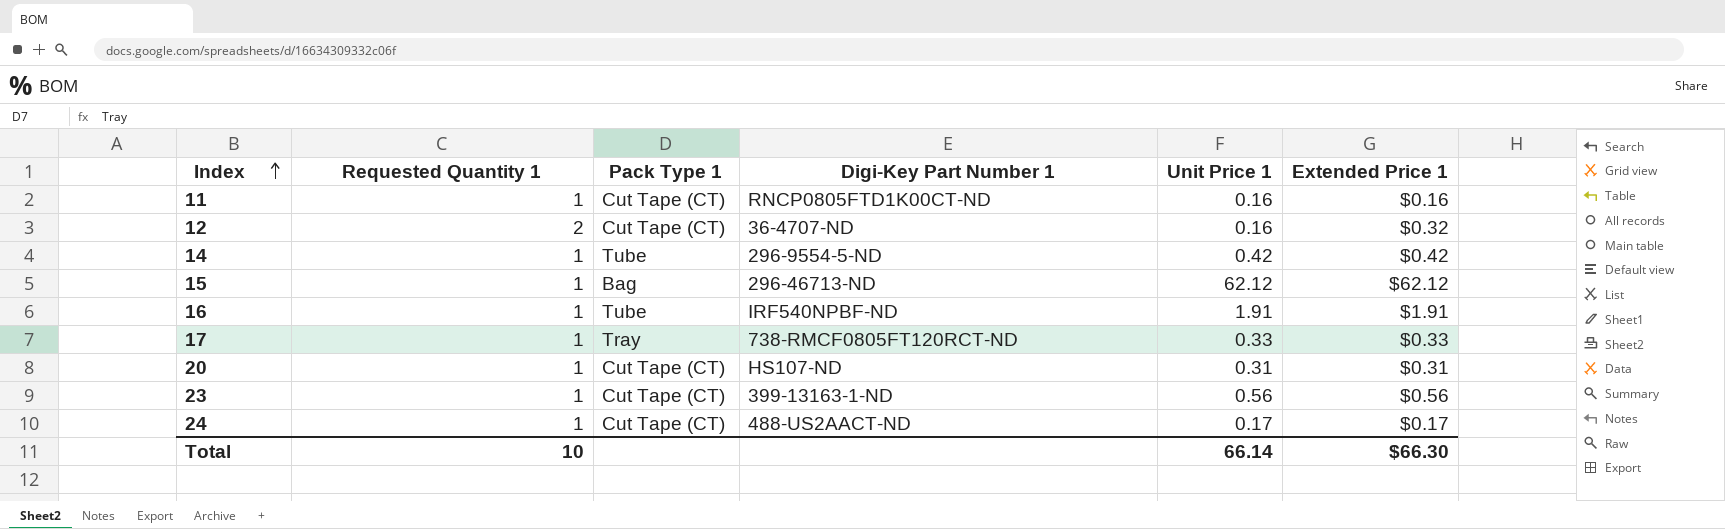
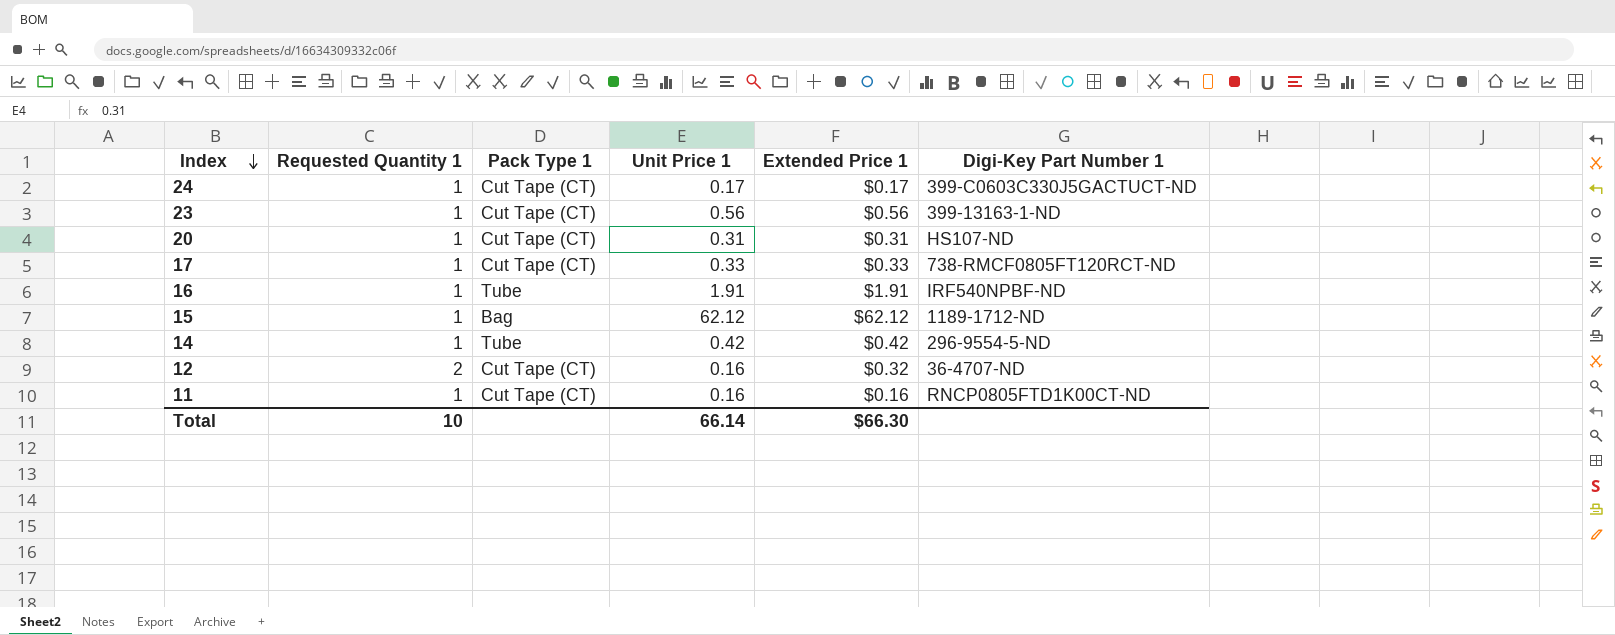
row order: Index ascending -> Index descending
column Digi-Key Part Number 1 | position: 4 -> 6
24 | Digi-Key Part Number 1: 488-US2AACT-ND -> 399-C0603C330J5GACTUCT-ND
17 | Pack Type 1: Tray -> Cut Tape (CT)
15 | Digi-Key Part Number 1: 296-46713-ND -> 1189-1712-ND

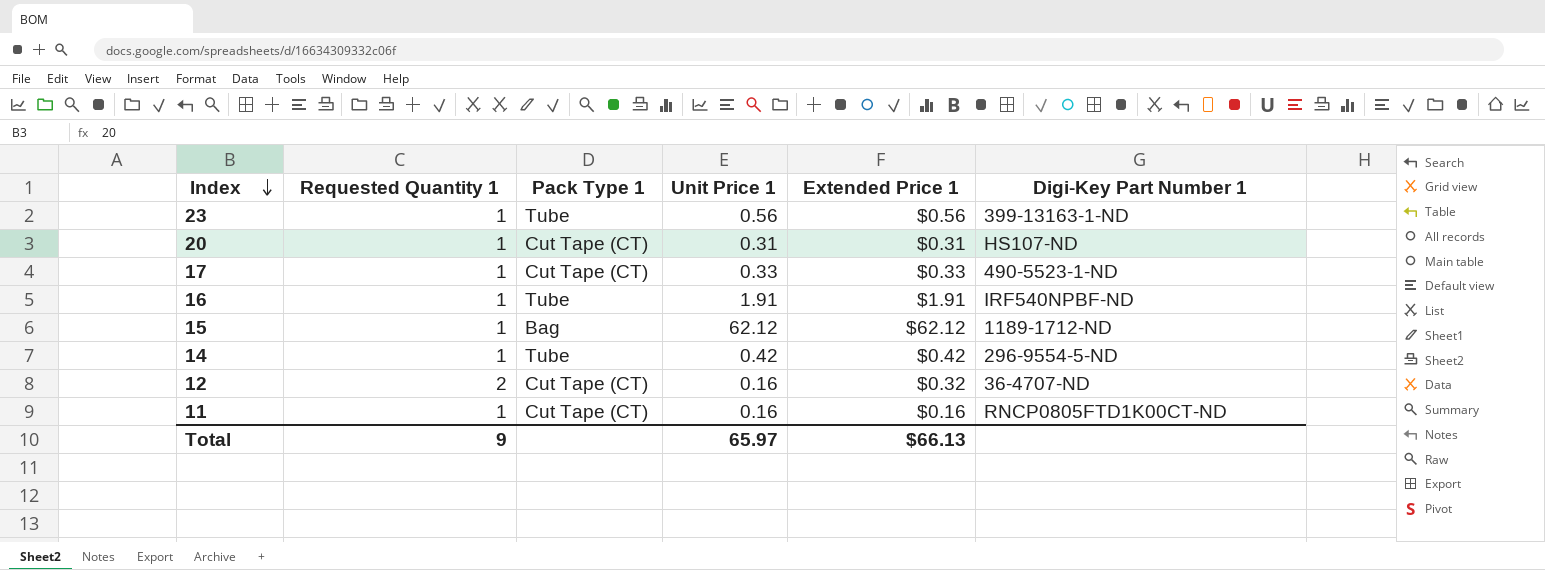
row 24: 1 | Cut Tape (CT) | 0.17 | $0.17 | 399-C0603C330J5GACTUCT-ND -> none
23 | Pack Type 1: Cut Tape (CT) -> Tube
17 | Digi-Key Part Number 1: 738-RMCF0805FT120RCT-ND -> 490-5523-1-ND
Total | Requested Quantity 1: 10 -> 9
Total | Unit Price 1: 66.14 -> 65.97
Total | Extended Price 1: $66.30 -> $66.13

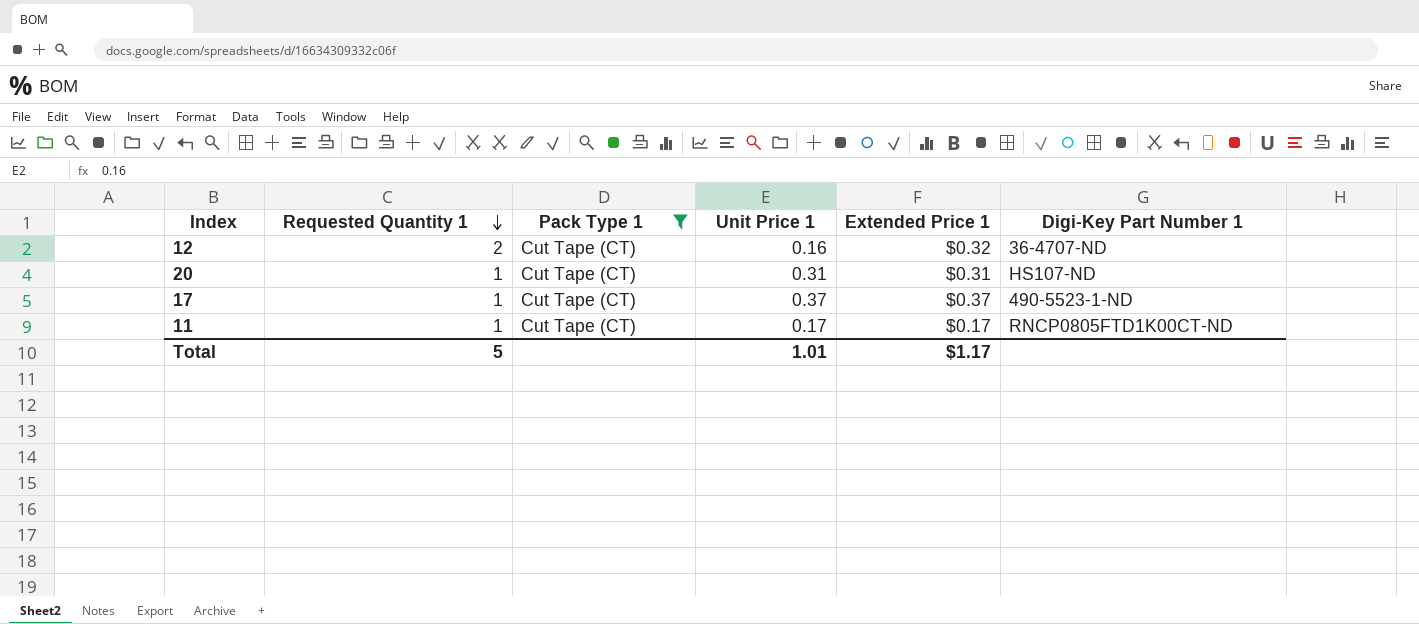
filter: none -> Pack Type 1 = Cut Tape (CT)
row order: Index descending -> Requested Quantity 1 descending
17 | Unit Price 1: 0.33 -> 0.37
17 | Extended Price 1: $0.33 -> $0.37
11 | Unit Price 1: 0.16 -> 0.17
11 | Extended Price 1: $0.16 -> $0.17
Total | Requested Quantity 1: 9 -> 5
Total | Unit Price 1: 65.97 -> 1.01
Total | Extended Price 1: $66.13 -> $1.17

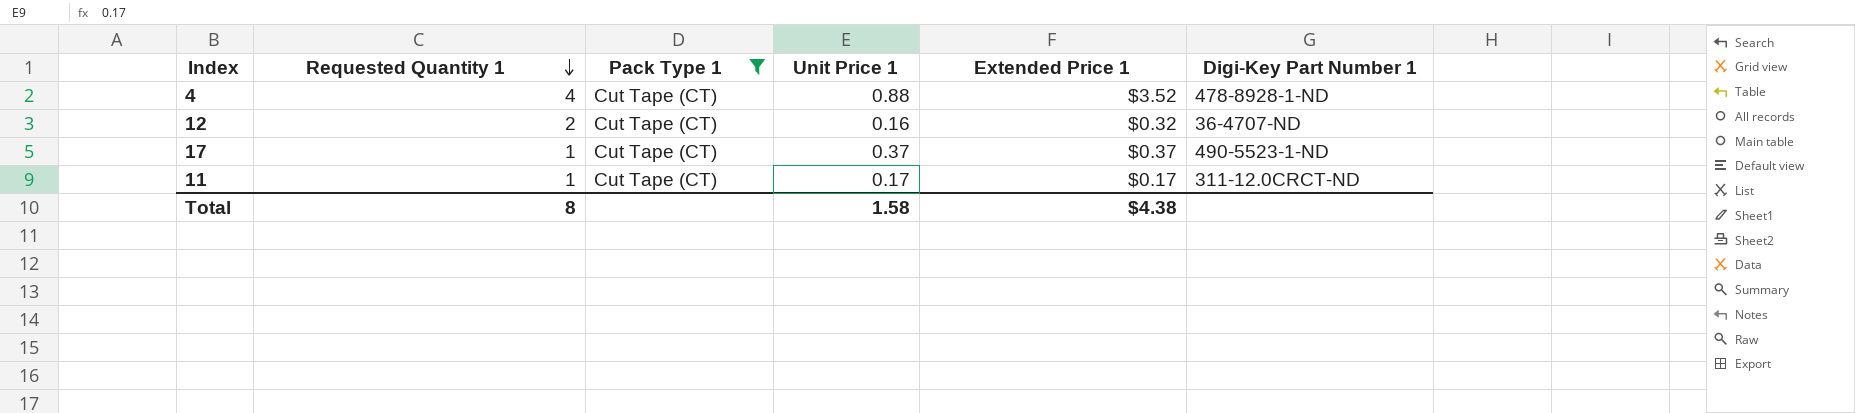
row 20: 1 | Cut Tape (CT) | 0.31 | $0.31 | HS107-ND -> none
row 4: none -> 4 | Cut Tape (CT) | 0.88 | $3.52 | 478-8928-1-ND
11 | Digi-Key Part Number 1: RNCP0805FTD1K00CT-ND -> 311-12.0CRCT-ND
Total | Requested Quantity 1: 5 -> 8
Total | Unit Price 1: 1.01 -> 1.58
Total | Extended Price 1: $1.17 -> $4.38

